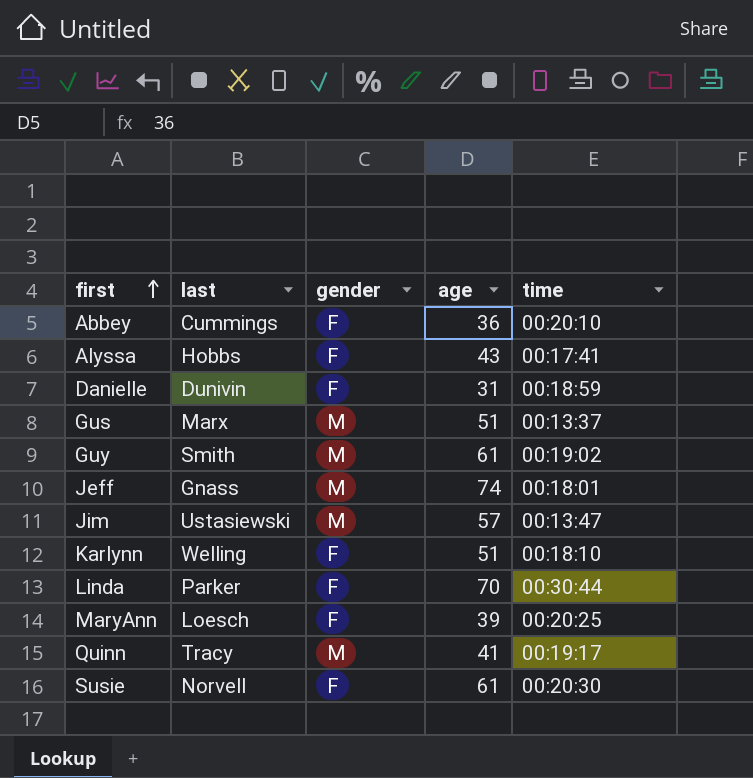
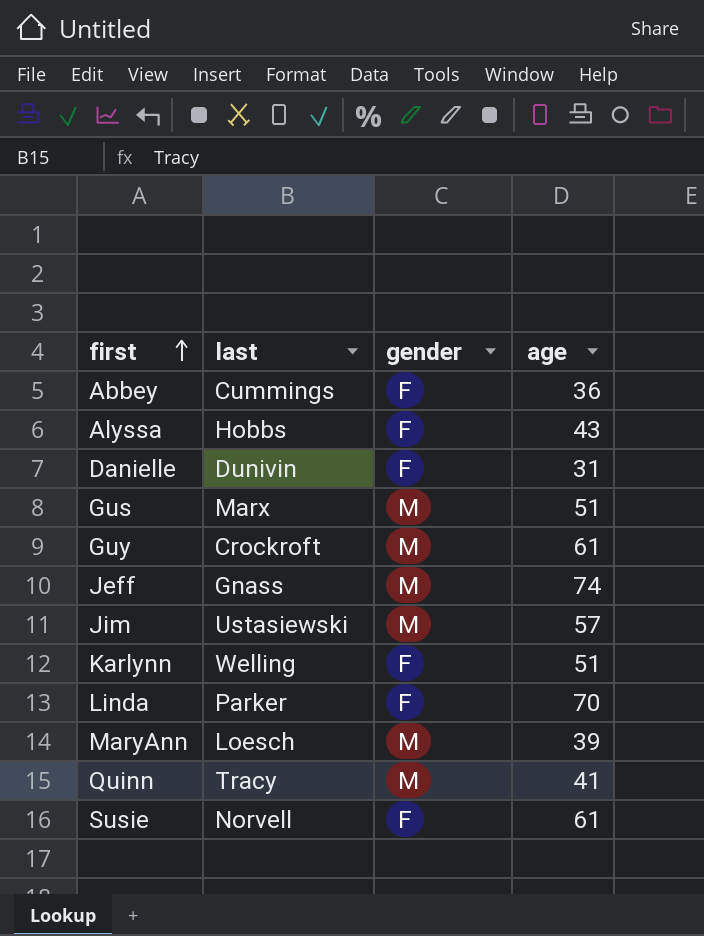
column time | position: 5 -> none
Guy | last: Smith -> Crockroft
MaryAnn | gender: F -> M

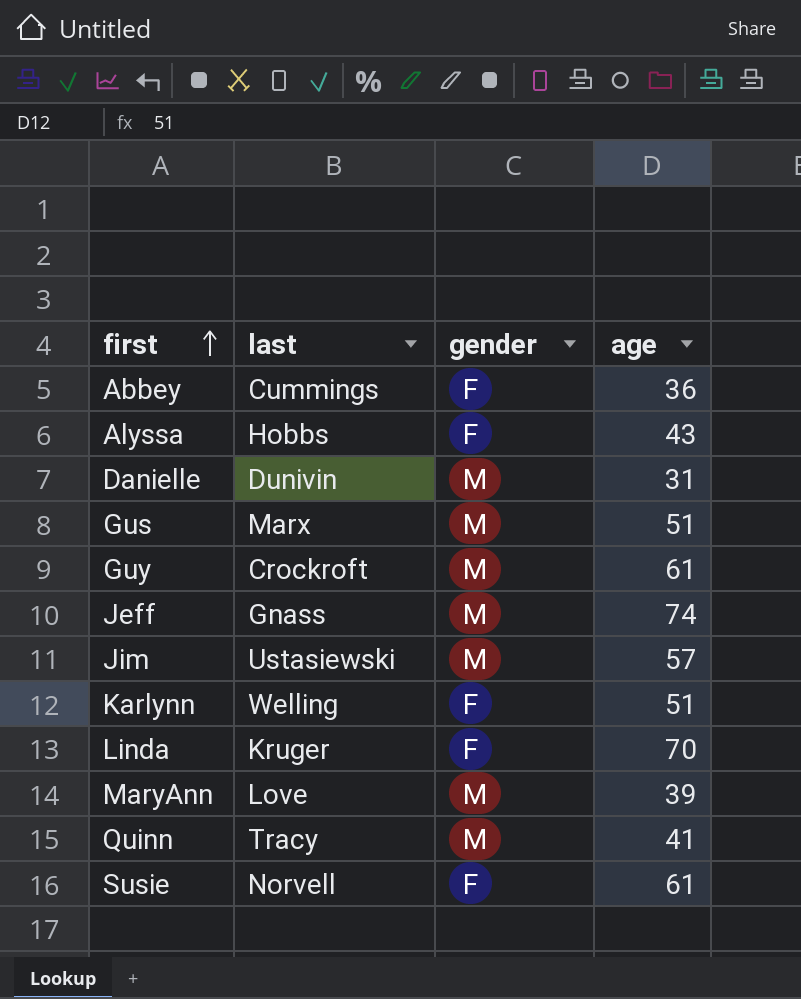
Danielle | gender: F -> M
Linda | last: Parker -> Kruger
MaryAnn | last: Loesch -> Love

